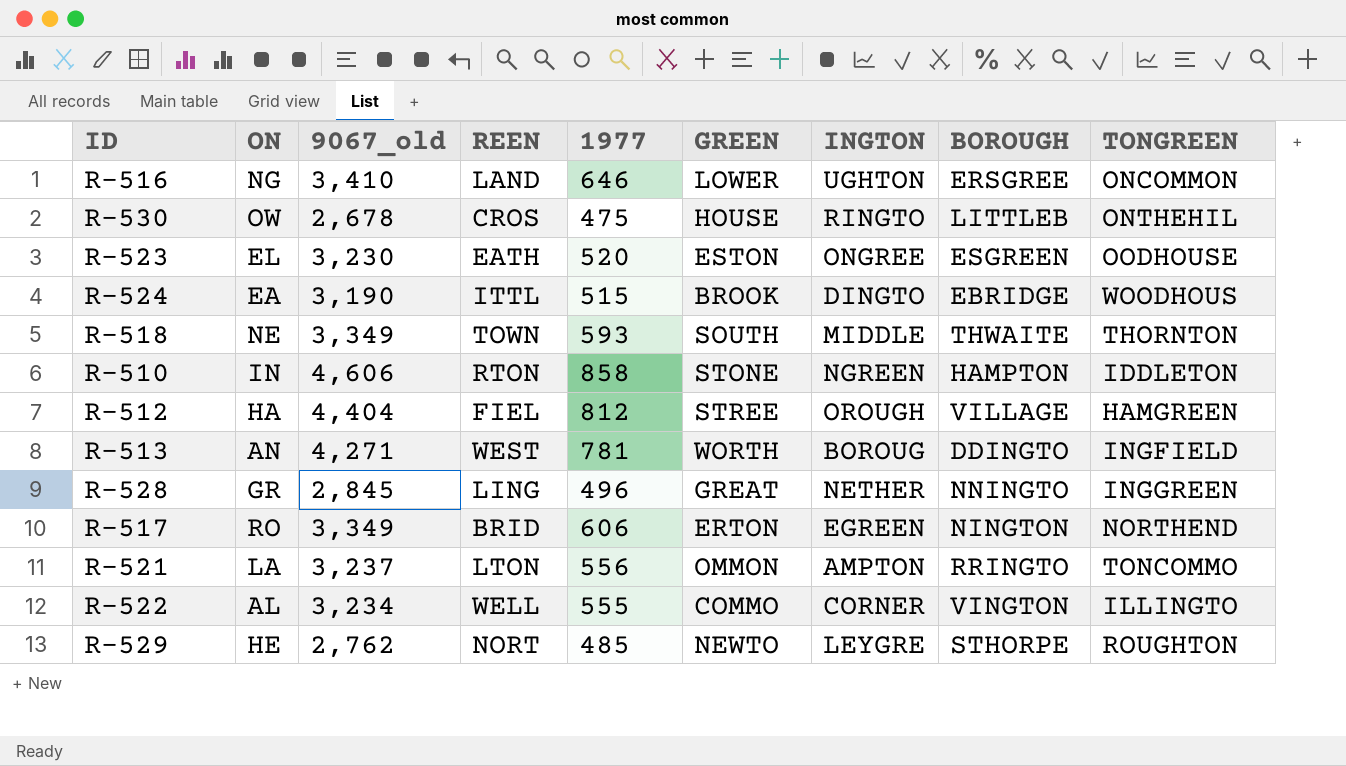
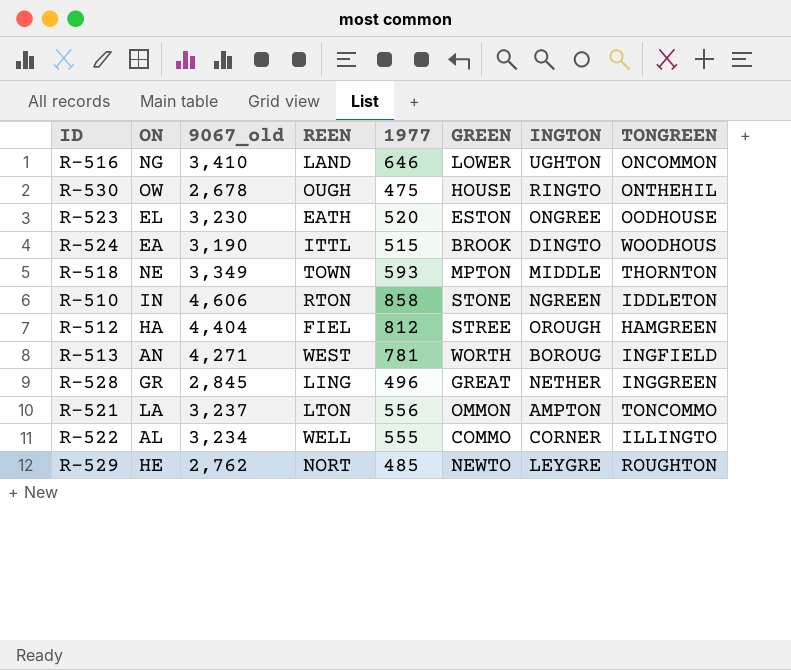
column BOROUGH | position: 8 -> none
row R-517: RO | 3,349 | BRID | 606 | ERTON | EGREEN | NINGTON | NORTHEND -> none
R-530 | REEN: CROS -> OUGH
R-518 | GREEN: SOUTH -> MPTON

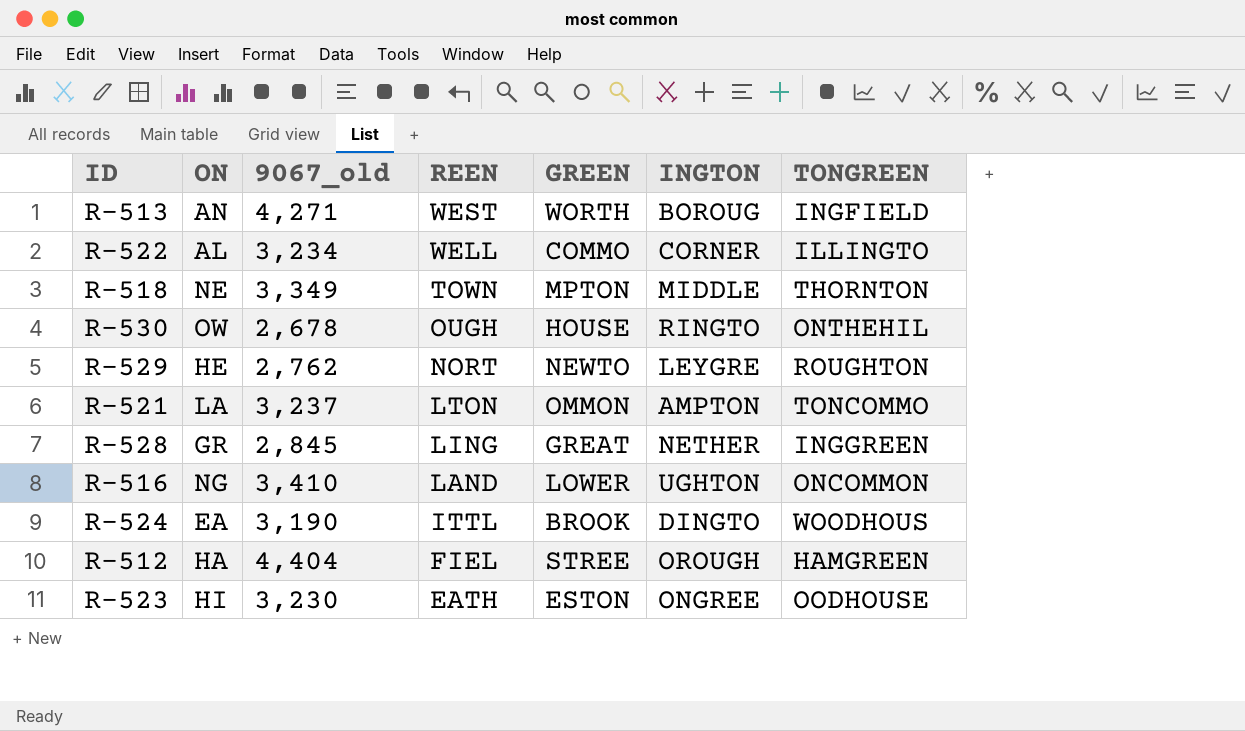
row order: none -> REEN descending
column 1977 | position: 5 -> none
row R-510: IN | 4,606 | RTON | 858 | STONE | NGREEN | IDDLETON -> none
R-523 | ON: EL -> HI

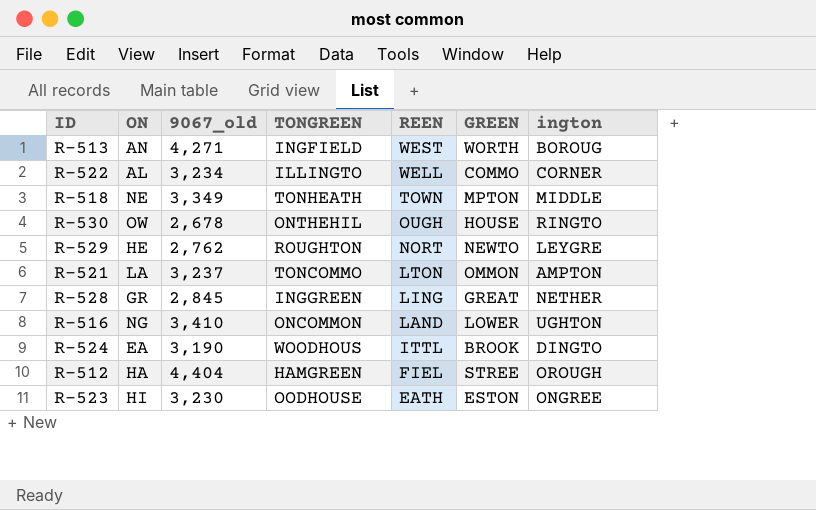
column TONGREEN | position: 7 -> 4
column name: INGTON -> ington
R-518 | TONGREEN: THORNTON -> TONHEATH

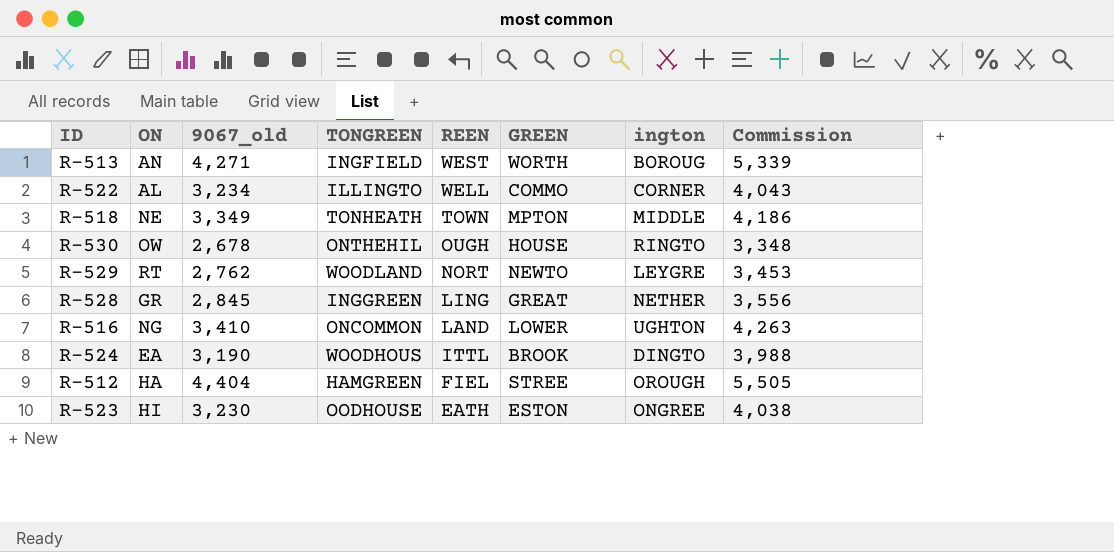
column Commission | formula: none -> [9067_old] * 1.25
row R-521: LA | 3,237 | TONCOMMO | LTON | OMMON | AMPTON -> none
R-529 | ON: HE -> RT
R-529 | TONGREEN: ROUGHTON -> WOODLAND

